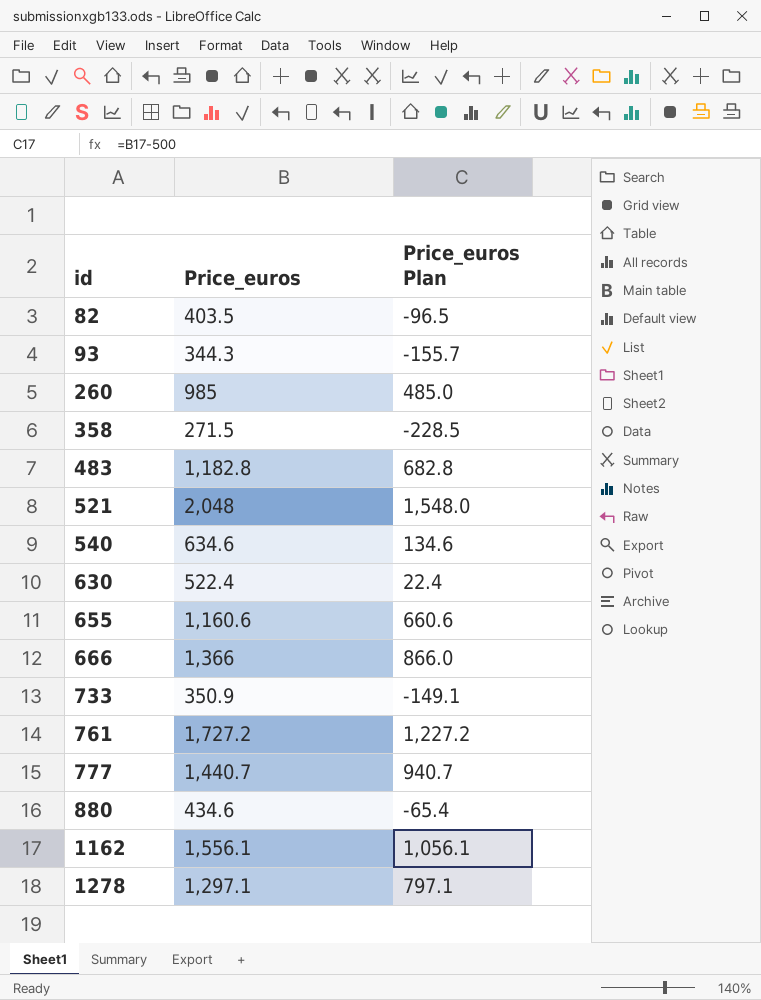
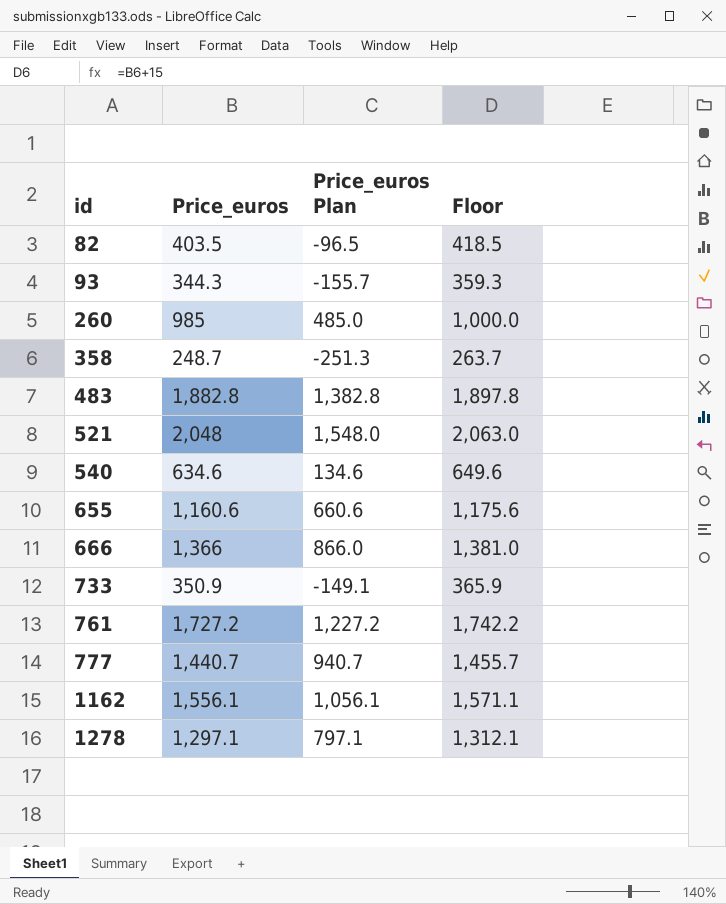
column Floor | formula: none -> [Price_euros] + 15
row 630: 522.4 | 22.4 -> none
row 880: 434.6 | -65.4 -> none
358 | Price_euros: 271.5 -> 248.7
358 | Price_euros Plan: -228.5 -> -251.3
483 | Price_euros: 1,182.8 -> 1,882.8
483 | Price_euros Plan: 682.8 -> 1,382.8

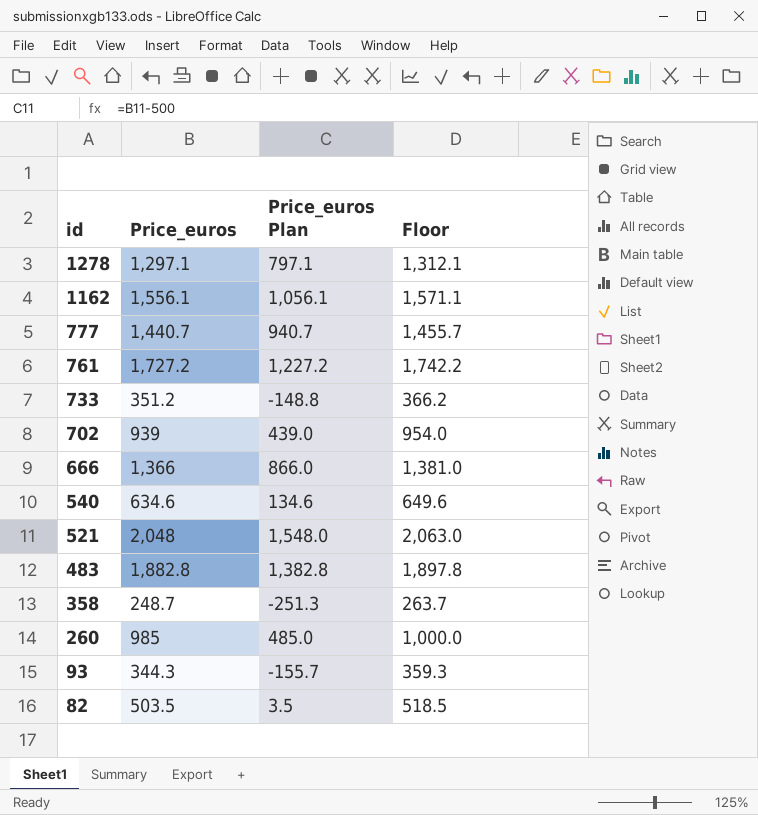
row order: id ascending -> id descending
row 655: 1,160.6 | 660.6 | 1,175.6 -> none
733 | Price_euros: 350.9 -> 351.2
733 | Price_euros Plan: -149.1 -> -148.8
733 | Floor: 365.9 -> 366.2
row 702: none -> 939 | 439.0 | 954.0
82 | Price_euros: 403.5 -> 503.5
82 | Price_euros Plan: -96.5 -> 3.5
82 | Floor: 418.5 -> 518.5

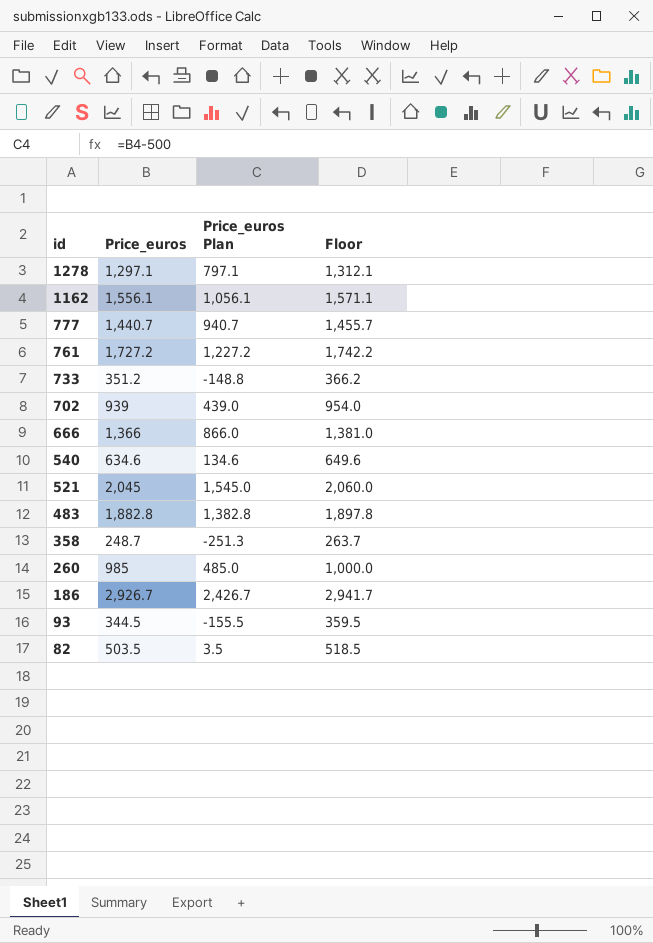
521 | Price_euros: 2,048 -> 2,045
521 | Price_euros Plan: 1,548.0 -> 1,545.0
521 | Floor: 2,063.0 -> 2,060.0
row 186: none -> 2,926.7 | 2,426.7 | 2,941.7
93 | Price_euros: 344.3 -> 344.5
93 | Price_euros Plan: -155.7 -> -155.5
93 | Floor: 359.3 -> 359.5

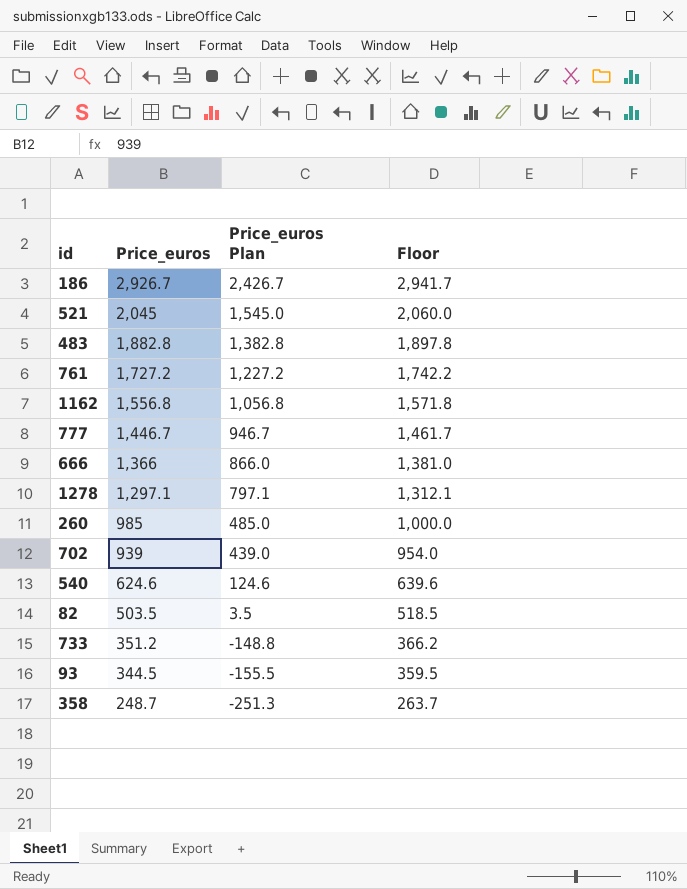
row order: id descending -> Price_euros descending
1162 | Price_euros: 1,556.1 -> 1,556.8
1162 | Price_euros Plan: 1,056.1 -> 1,056.8
1162 | Floor: 1,571.1 -> 1,571.8
777 | Price_euros: 1,440.7 -> 1,446.7
777 | Price_euros Plan: 940.7 -> 946.7
777 | Floor: 1,455.7 -> 1,461.7
540 | Price_euros: 634.6 -> 624.6
540 | Price_euros Plan: 134.6 -> 124.6
540 | Floor: 649.6 -> 639.6

